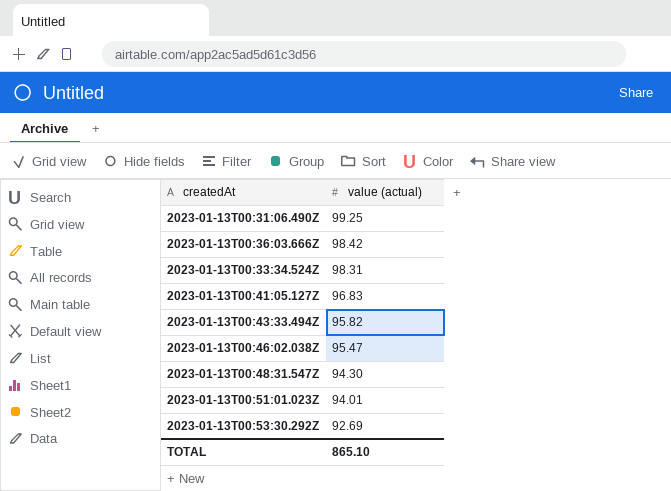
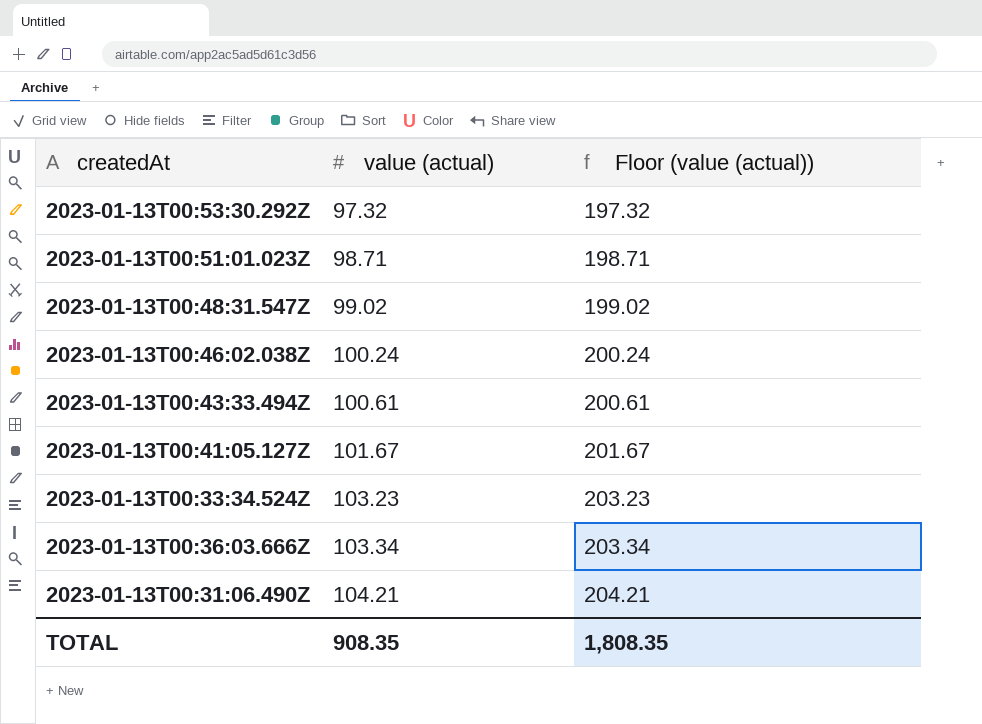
row order: value (actual) descending -> value (actual) ascending
column Floor (value (actual)) | formula: none -> [value (actual)] + 100
2023-01-13T00:53:30.292Z | value (actual): 92.69 -> 97.32
2023-01-13T00:51:01.023Z | value (actual): 94.01 -> 98.71
2023-01-13T00:48:31.547Z | value (actual): 94.30 -> 99.02
2023-01-13T00:46:02.038Z | value (actual): 95.47 -> 100.24
2023-01-13T00:43:33.494Z | value (actual): 95.82 -> 100.61
2023-01-13T00:41:05.127Z | value (actual): 96.83 -> 101.67
2023-01-13T00:33:34.524Z | value (actual): 98.31 -> 103.23
2023-01-13T00:36:03.666Z | value (actual): 98.42 -> 103.34
2023-01-13T00:31:06.490Z | value (actual): 99.25 -> 104.21
TOTAL | value (actual): 865.10 -> 908.35

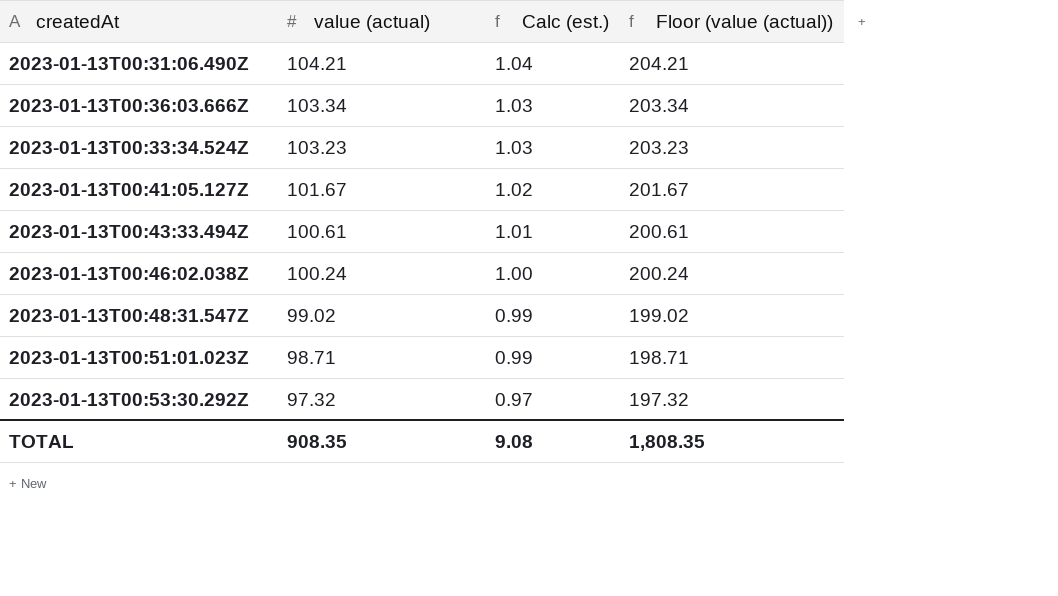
row order: value (actual) ascending -> value (actual) descending
column Calc (est.) | formula: none -> [value (actual)] * 0.01

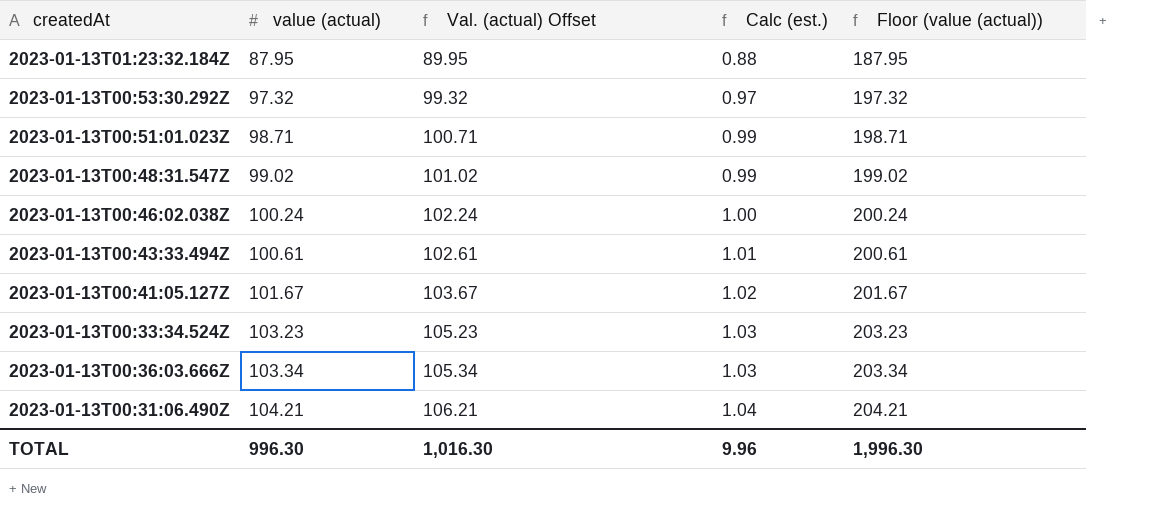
row order: value (actual) descending -> value (actual) ascending
column Val. (actual) Offset | formula: none -> [value (actual)] + 2
row 2023-01-13T01:23:32.184Z: none -> 87.95 | 89.95 | 0.88 | 187.95
TOTAL | value (actual): 908.35 -> 996.30
TOTAL | Calc (est.): 9.08 -> 9.96
TOTAL | Floor (value (actual)): 1,808.35 -> 1,996.30

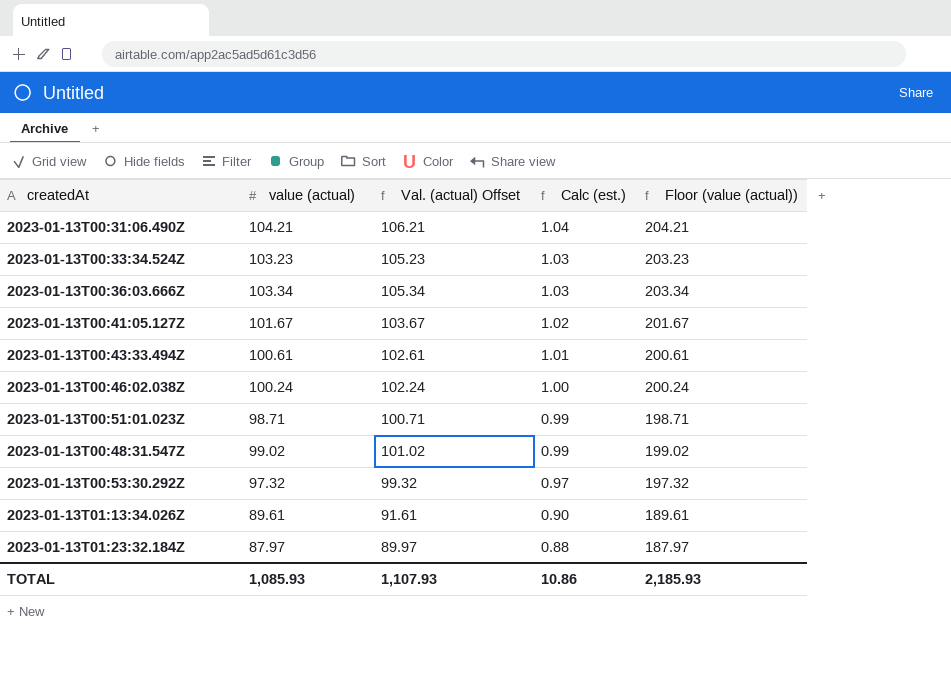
row order: value (actual) ascending -> Calc (est.) descending
row 2023-01-13T01:13:34.026Z: none -> 89.61 | 91.61 | 0.90 | 189.61
2023-01-13T01:23:32.184Z | value (actual): 87.95 -> 87.97
2023-01-13T01:23:32.184Z | Val. (actual) Offset: 89.95 -> 89.97
2023-01-13T01:23:32.184Z | Floor (value (actual)): 187.95 -> 187.97
TOTAL | value (actual): 996.30 -> 1,085.93
TOTAL | Val. (actual) Offset: 1,016.30 -> 1,107.93
TOTAL | Calc (est.): 9.96 -> 10.86
TOTAL | Floor (value (actual)): 1,996.30 -> 2,185.93

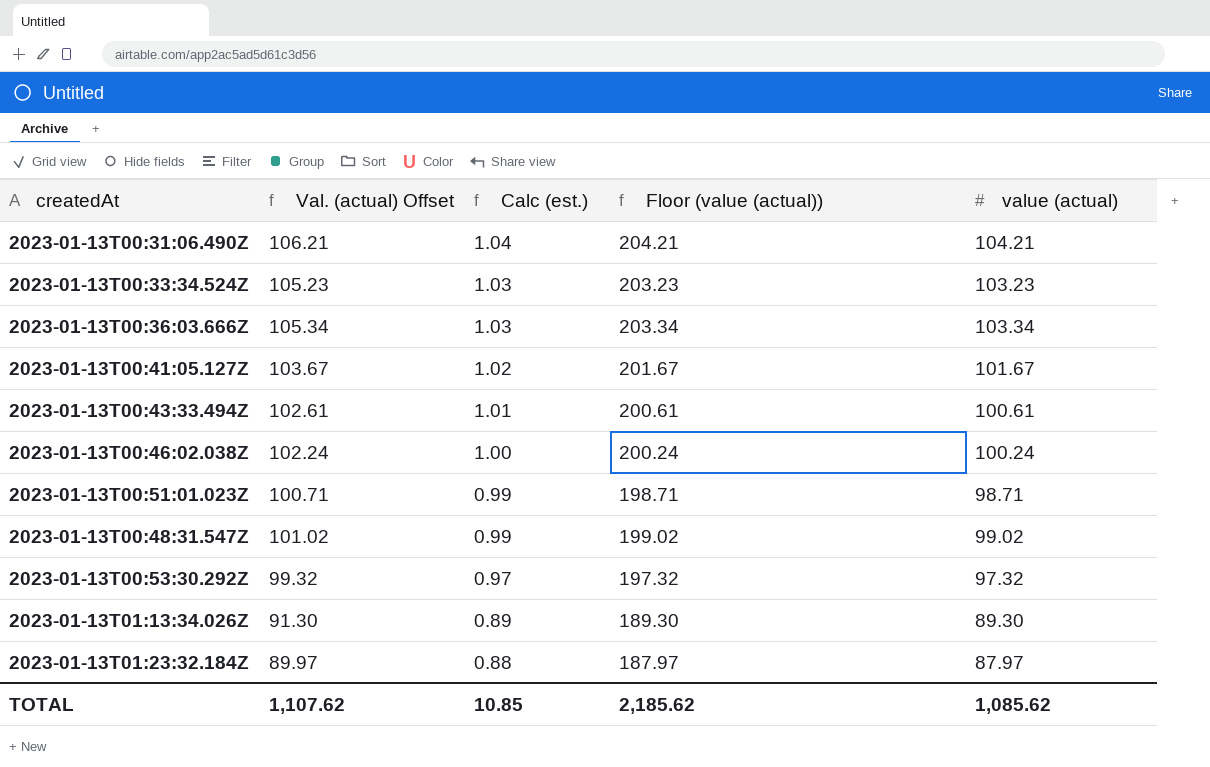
column value (actual) | position: 2 -> 5
2023-01-13T01:13:34.026Z | Val. (actual) Offset: 91.61 -> 91.30
2023-01-13T01:13:34.026Z | Calc (est.): 0.90 -> 0.89
2023-01-13T01:13:34.026Z | Floor (value (actual)): 189.61 -> 189.30
2023-01-13T01:13:34.026Z | value (actual): 89.61 -> 89.30
TOTAL | Val. (actual) Offset: 1,107.93 -> 1,107.62
TOTAL | Calc (est.): 10.86 -> 10.85
TOTAL | Floor (value (actual)): 2,185.93 -> 2,185.62
TOTAL | value (actual): 1,085.93 -> 1,085.62

